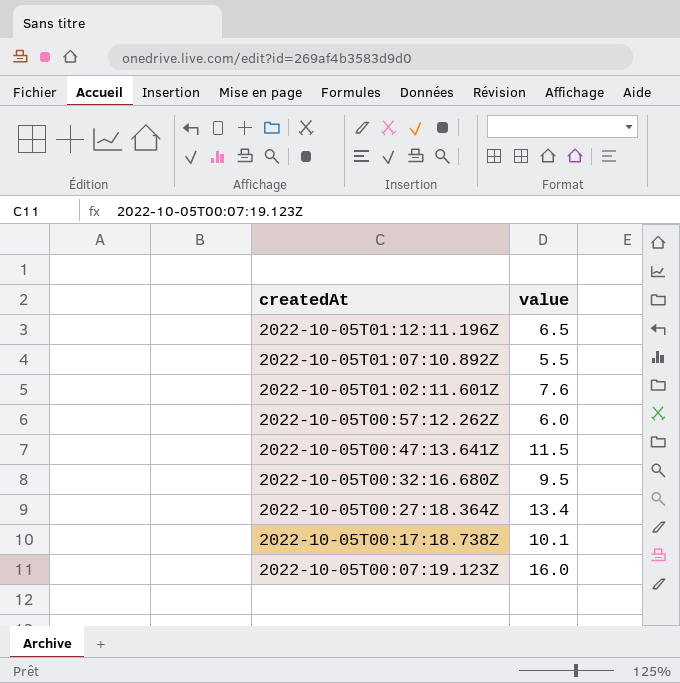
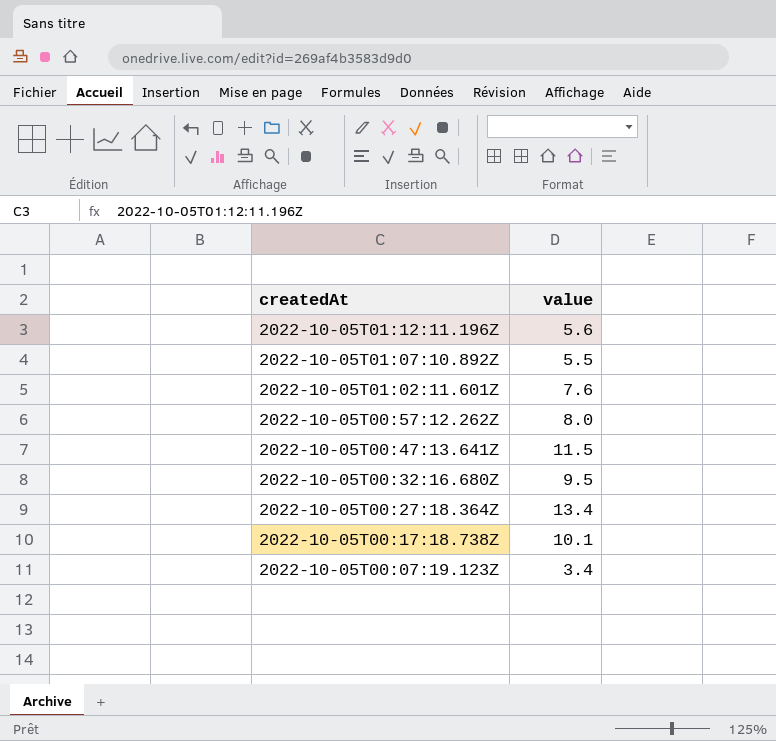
2022-10-05T01:12:11.196Z | value: 6.5 -> 5.6
2022-10-05T00:57:12.262Z | value: 6.0 -> 8.0
2022-10-05T00:07:19.123Z | value: 16.0 -> 3.4

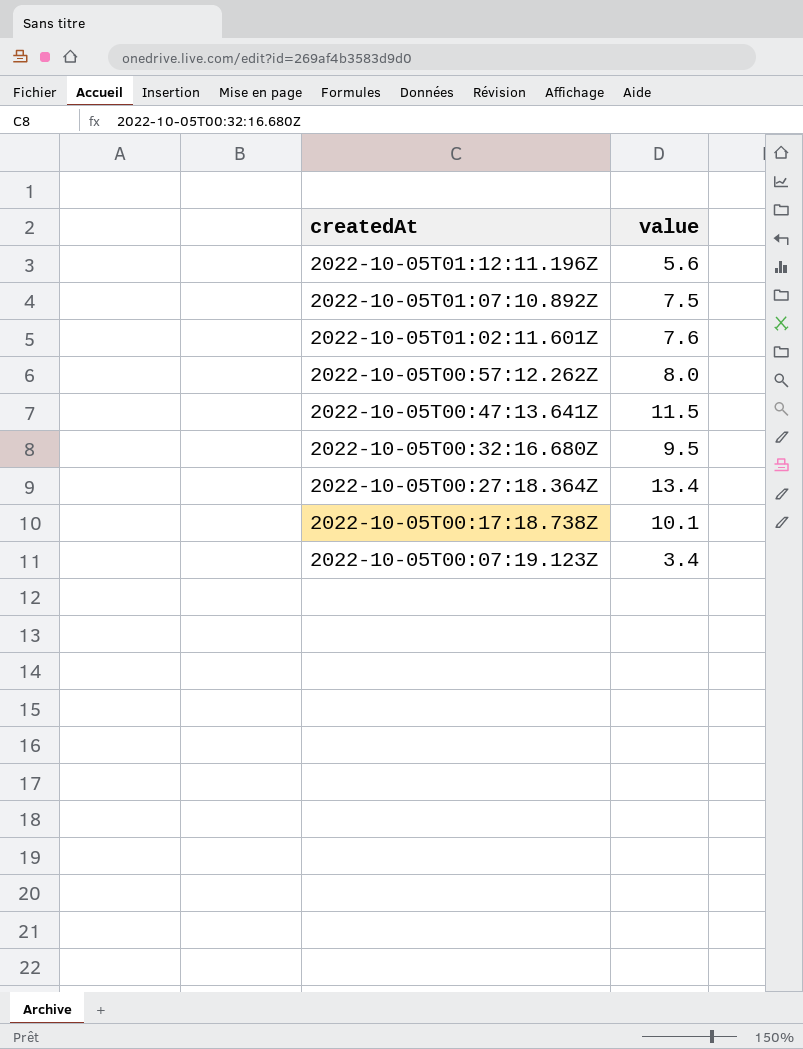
2022-10-05T01:07:10.892Z | value: 5.5 -> 7.5

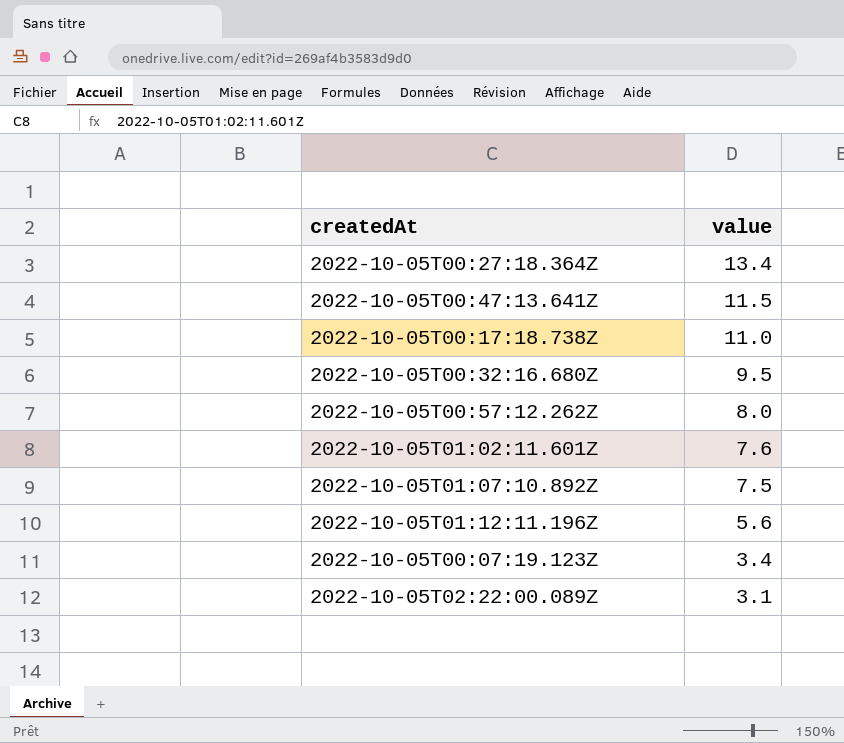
row order: createdAt descending -> value descending
2022-10-05T00:17:18.738Z | value: 10.1 -> 11.0
row 2022-10-05T02:22:00.089Z: none -> 3.1

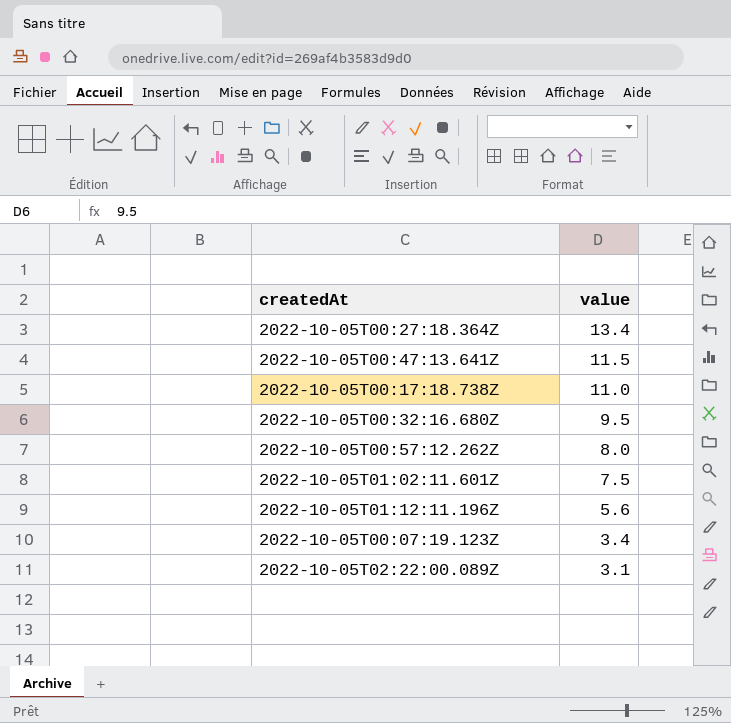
row 2022-10-05T01:07:10.892Z: 7.5 -> none
2022-10-05T01:02:11.601Z | value: 7.6 -> 7.5

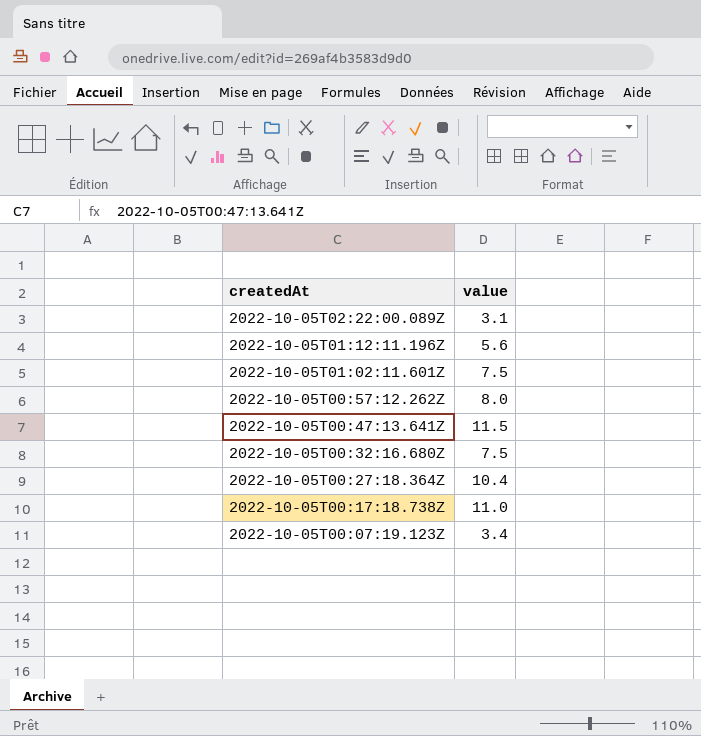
row order: value descending -> createdAt descending
2022-10-05T00:32:16.680Z | value: 9.5 -> 7.5
2022-10-05T00:27:18.364Z | value: 13.4 -> 10.4

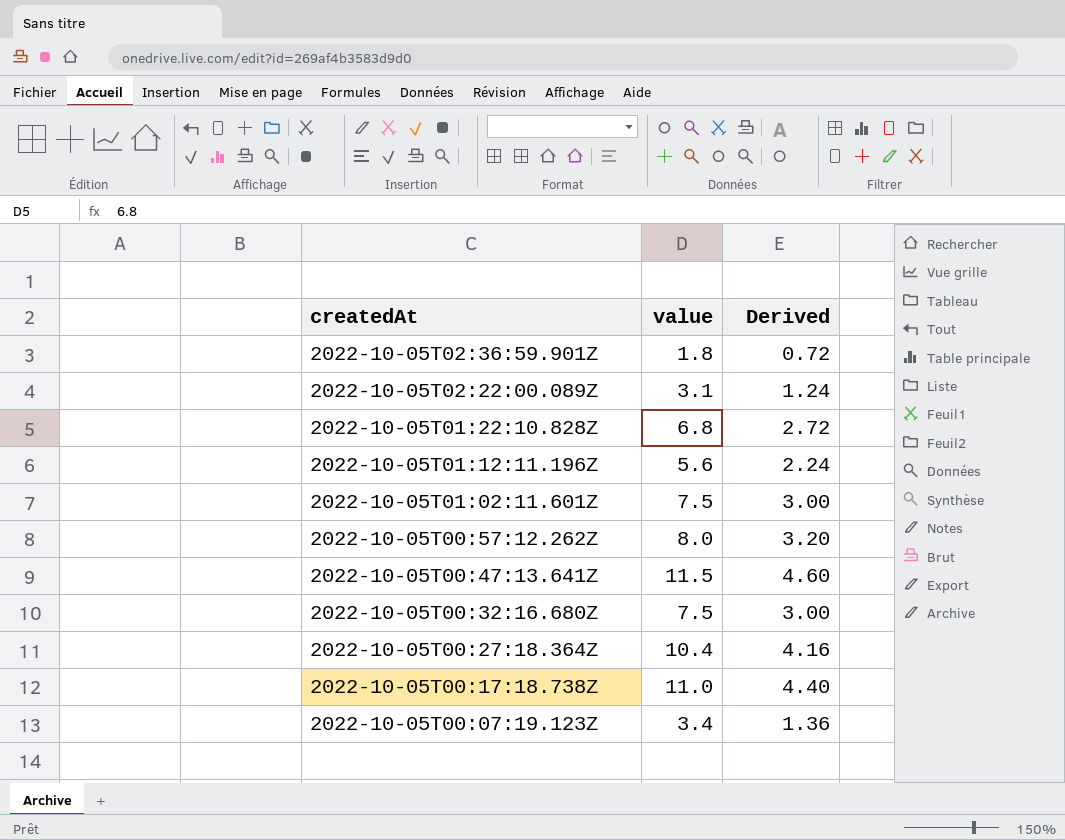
column Derived | formula: none -> [value] * 0.4
row 2022-10-05T02:36:59.901Z: none -> 1.8 | 0.72
row 2022-10-05T01:22:10.828Z: none -> 6.8 | 2.72

